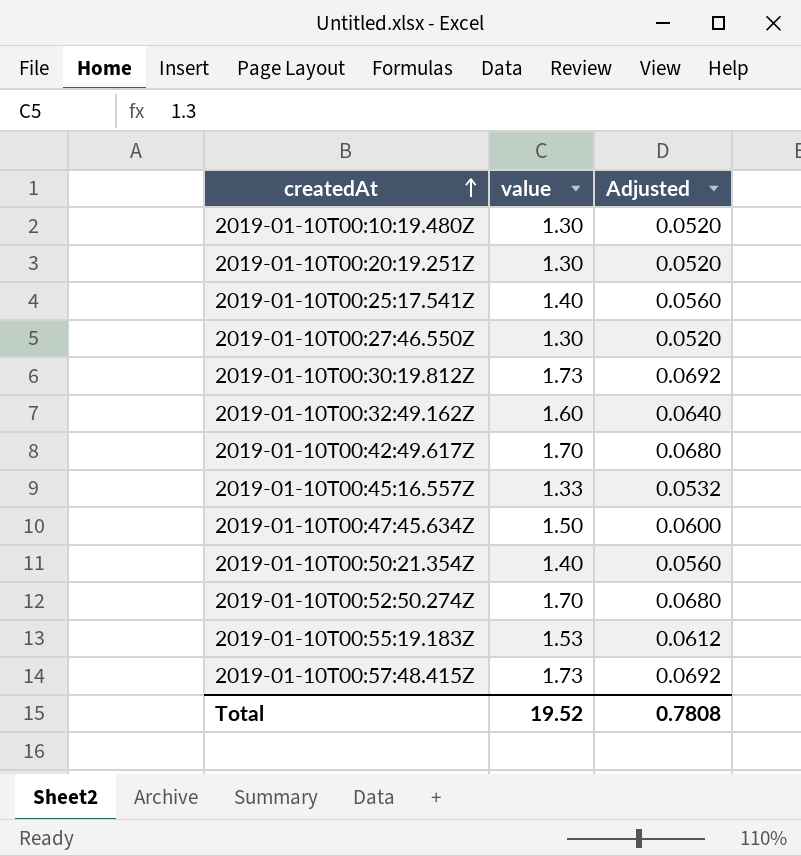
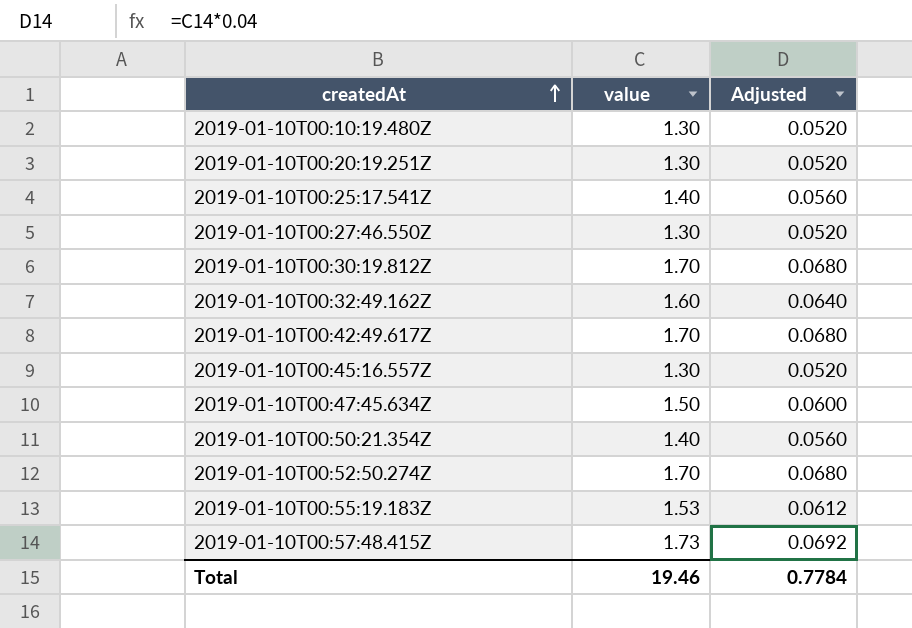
2019-01-10T00:30:19.812Z | value: 1.73 -> 1.70
2019-01-10T00:30:19.812Z | Adjusted: 0.0692 -> 0.0680
2019-01-10T00:45:16.557Z | value: 1.33 -> 1.30
2019-01-10T00:45:16.557Z | Adjusted: 0.0532 -> 0.0520
Total | value: 19.52 -> 19.46
Total | Adjusted: 0.7808 -> 0.7784

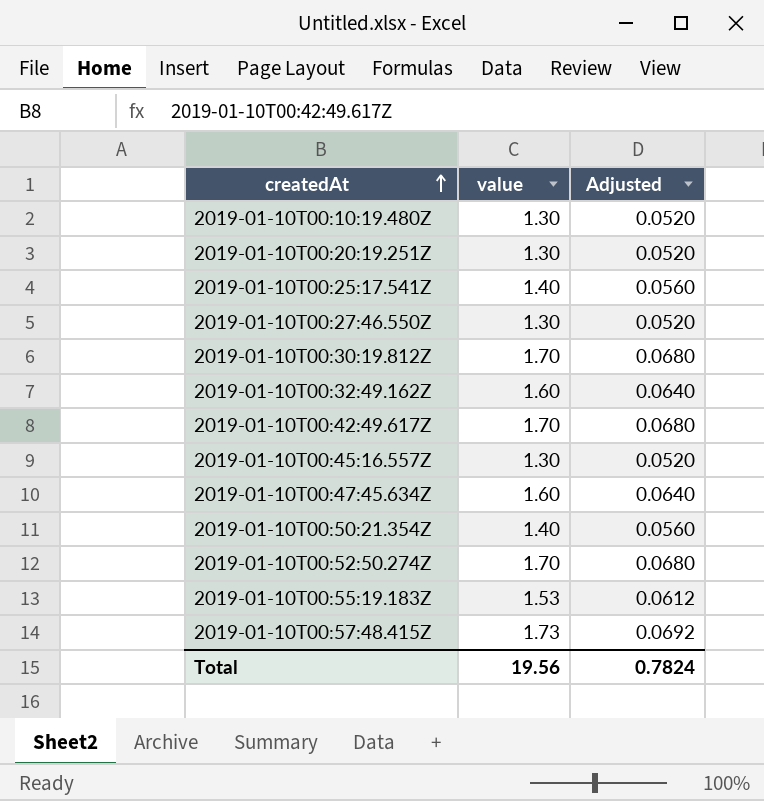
2019-01-10T00:47:45.634Z | value: 1.50 -> 1.60
2019-01-10T00:47:45.634Z | Adjusted: 0.0600 -> 0.0640
Total | value: 19.46 -> 19.56
Total | Adjusted: 0.7784 -> 0.7824

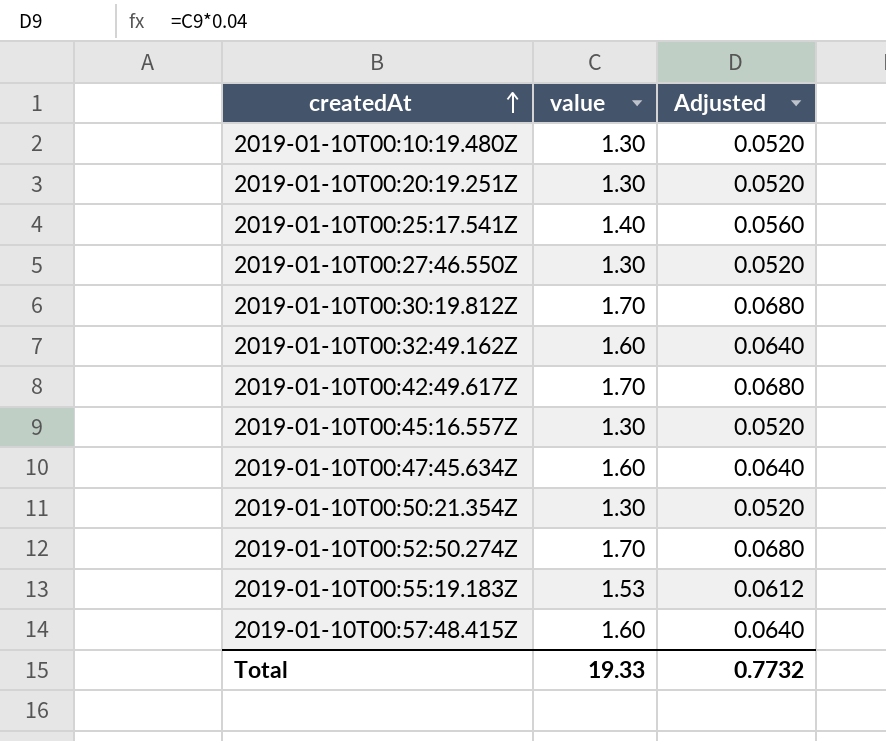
2019-01-10T00:50:21.354Z | value: 1.40 -> 1.30
2019-01-10T00:50:21.354Z | Adjusted: 0.0560 -> 0.0520
2019-01-10T00:57:48.415Z | value: 1.73 -> 1.60
2019-01-10T00:57:48.415Z | Adjusted: 0.0692 -> 0.0640
Total | value: 19.56 -> 19.33
Total | Adjusted: 0.7824 -> 0.7732

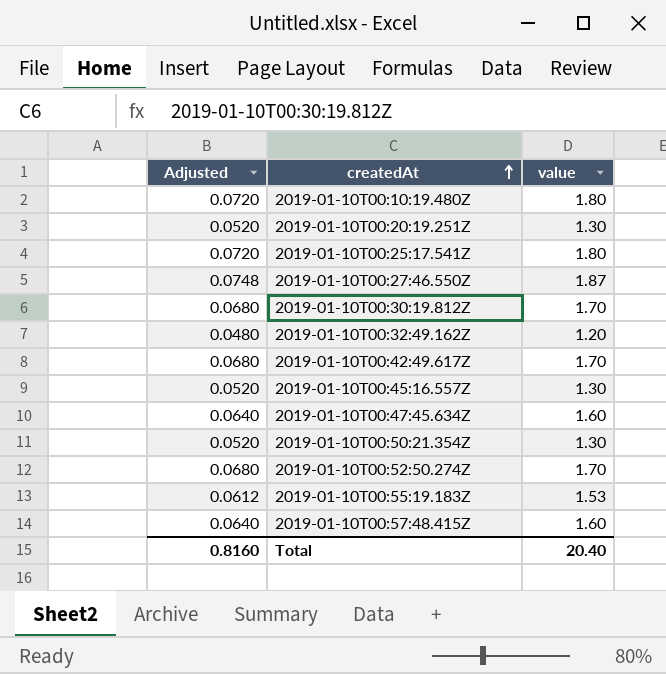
column Adjusted | position: 3 -> 1
2019-01-10T00:10:19.480Z | Adjusted: 0.0520 -> 0.0720
2019-01-10T00:10:19.480Z | value: 1.30 -> 1.80
2019-01-10T00:25:17.541Z | Adjusted: 0.0560 -> 0.0720
2019-01-10T00:25:17.541Z | value: 1.40 -> 1.80
2019-01-10T00:27:46.550Z | Adjusted: 0.0520 -> 0.0748
2019-01-10T00:27:46.550Z | value: 1.30 -> 1.87
2019-01-10T00:32:49.162Z | Adjusted: 0.0640 -> 0.0480
2019-01-10T00:32:49.162Z | value: 1.60 -> 1.20
Total | Adjusted: 0.7732 -> 0.8160
Total | value: 19.33 -> 20.40

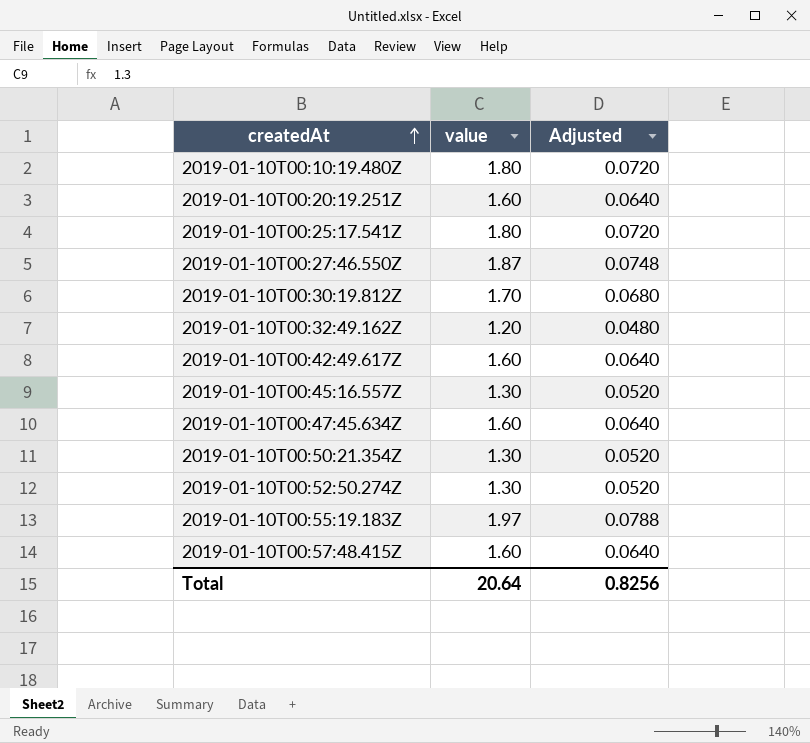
column Adjusted | position: 1 -> 3
2019-01-10T00:20:19.251Z | value: 1.30 -> 1.60
2019-01-10T00:20:19.251Z | Adjusted: 0.0520 -> 0.0640
2019-01-10T00:42:49.617Z | value: 1.70 -> 1.60
2019-01-10T00:42:49.617Z | Adjusted: 0.0680 -> 0.0640
2019-01-10T00:52:50.274Z | value: 1.70 -> 1.30
2019-01-10T00:52:50.274Z | Adjusted: 0.0680 -> 0.0520
2019-01-10T00:55:19.183Z | value: 1.53 -> 1.97
2019-01-10T00:55:19.183Z | Adjusted: 0.0612 -> 0.0788
Total | value: 20.40 -> 20.64
Total | Adjusted: 0.8160 -> 0.8256

